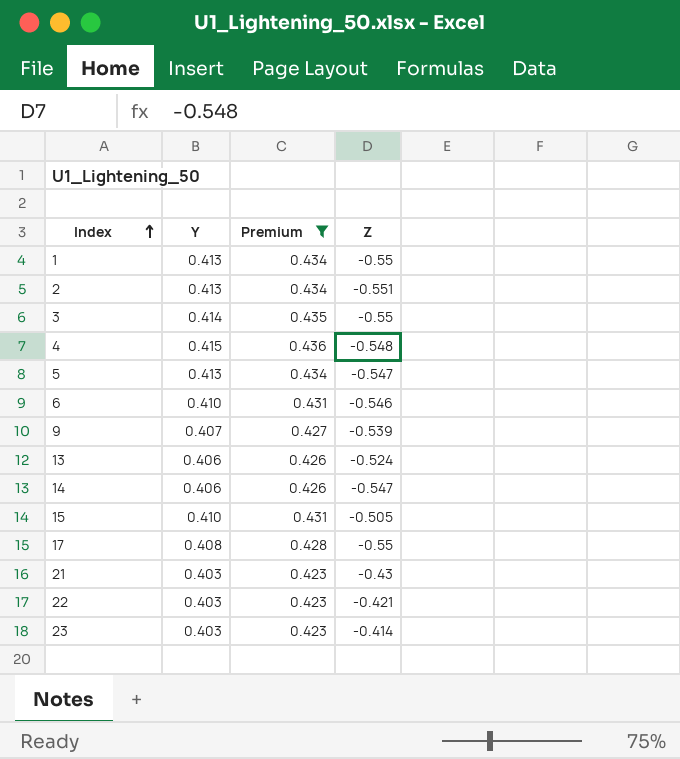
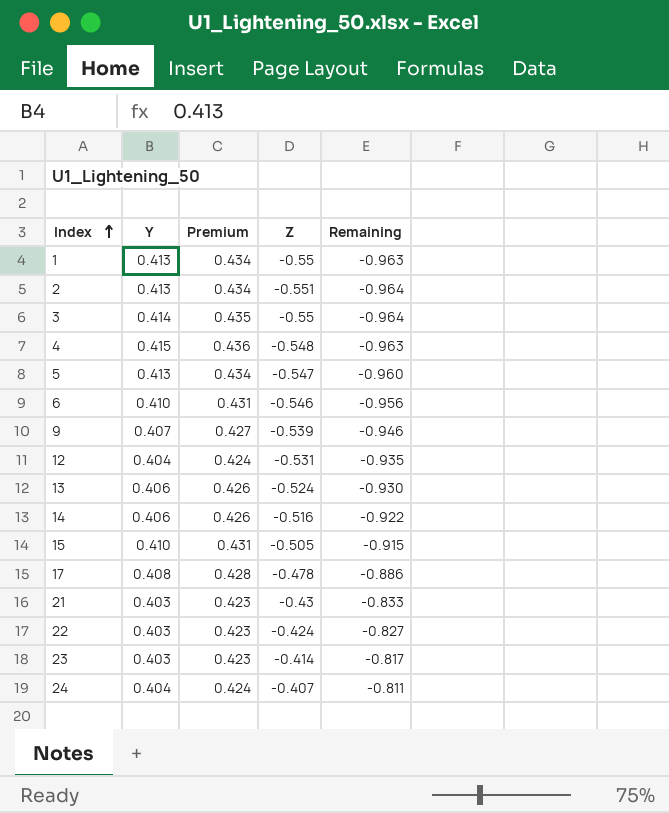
filter: Premium != 0.424 -> none
column Remaining | formula: none -> [Z] - [Y]
14 | Z: -0.547 -> -0.516
17 | Z: -0.55 -> -0.478
22 | Z: -0.421 -> -0.424

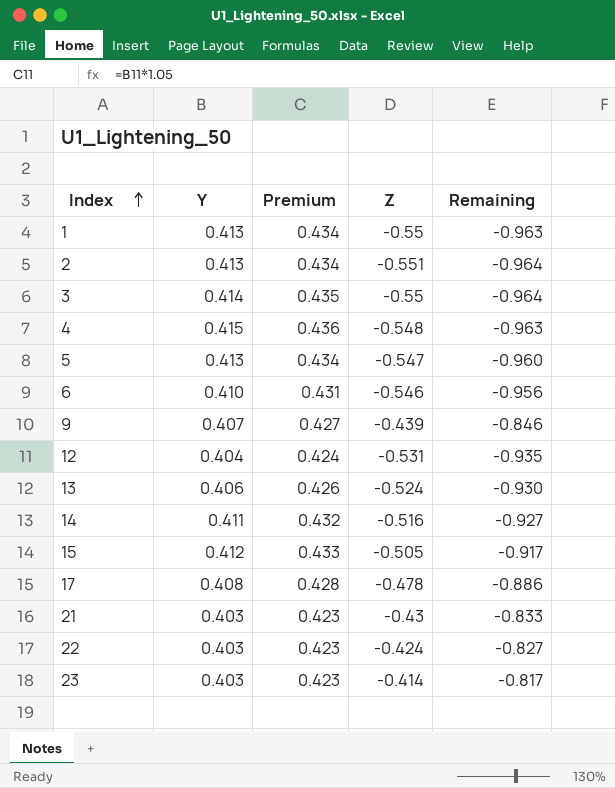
row 24: 0.404 | 0.424 | -0.407 | -0.811 -> none
9 | Z: -0.539 -> -0.439
9 | Remaining: -0.946 -> -0.846
14 | Y: 0.406 -> 0.411
14 | Premium: 0.426 -> 0.432
14 | Remaining: -0.922 -> -0.927
15 | Y: 0.410 -> 0.412
15 | Premium: 0.431 -> 0.433
15 | Remaining: -0.915 -> -0.917

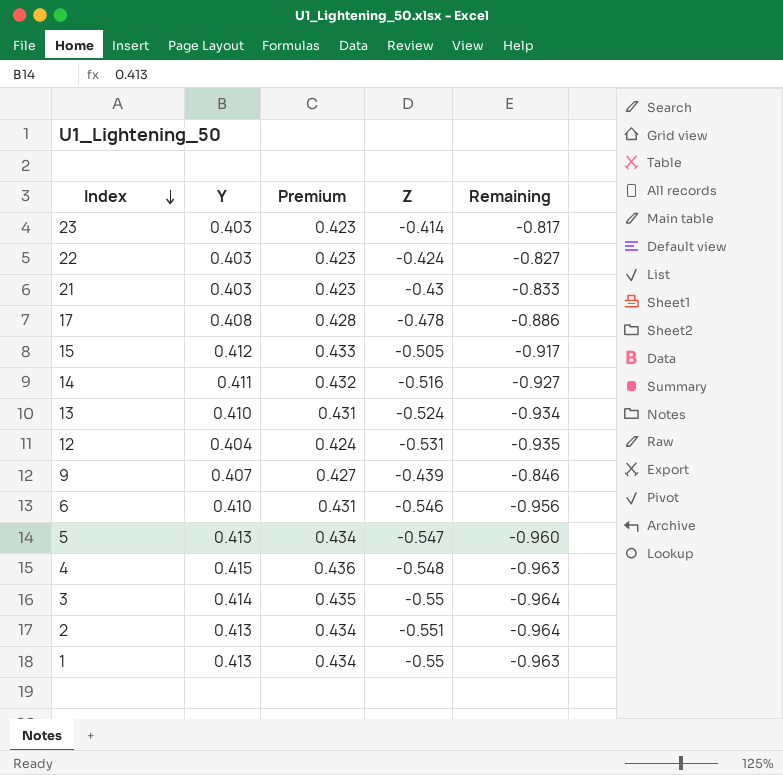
row order: Index ascending -> Index descending
13 | Y: 0.406 -> 0.410
13 | Premium: 0.426 -> 0.431
13 | Remaining: -0.930 -> -0.934

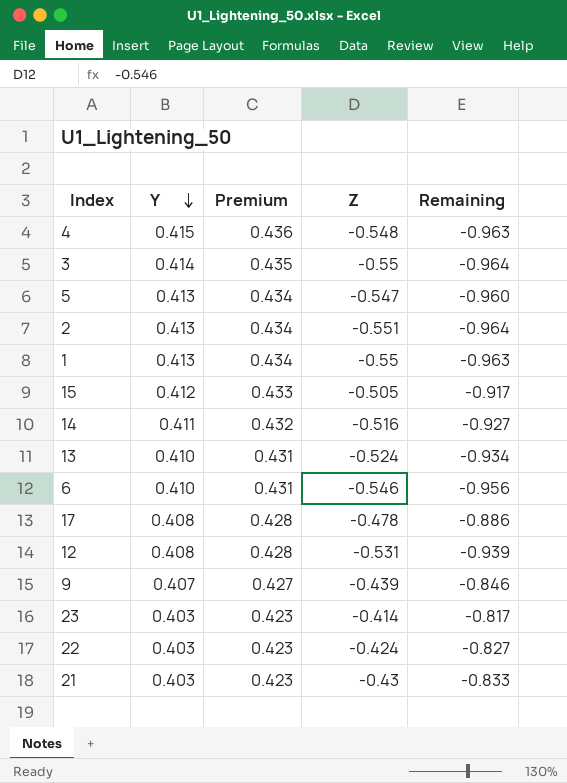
row order: Index descending -> Y descending
12 | Y: 0.404 -> 0.408
12 | Premium: 0.424 -> 0.428
12 | Remaining: -0.935 -> -0.939

